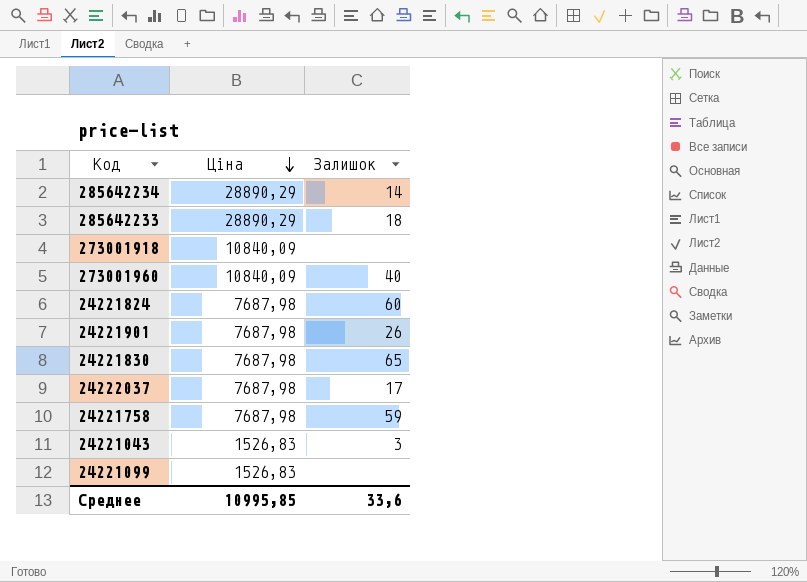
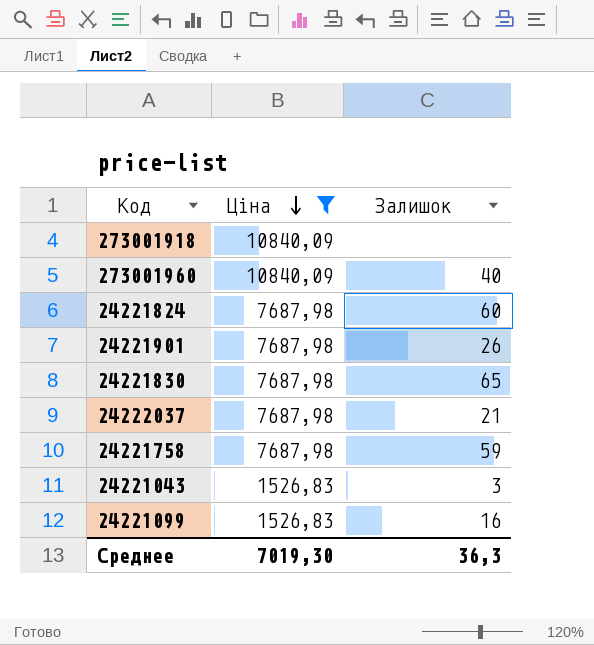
filter: none -> Ціна != 28890,29
24222037 | Залишок: 17 -> 21
24221099 | Залишок: none -> 16
Среднее | Ціна: 10995,85 -> 7019,30
Среднее | Залишок: 33,6 -> 36,3

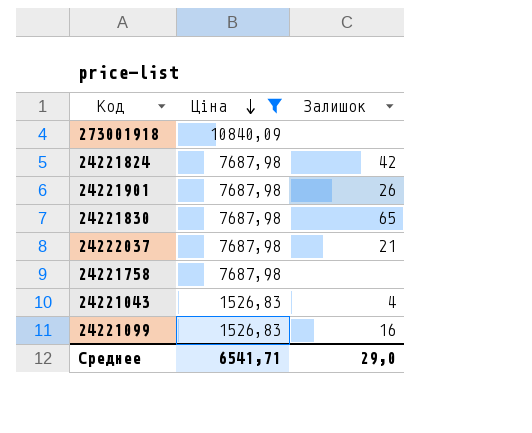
row 273001960: 10840,09 | 40 -> none
24221824 | Залишок: 60 -> 42
24221758 | Залишок: 59 -> none
24221043 | Залишок: 3 -> 4
Среднее | Ціна: 7019,30 -> 6541,71
Среднее | Залишок: 36,3 -> 29,0

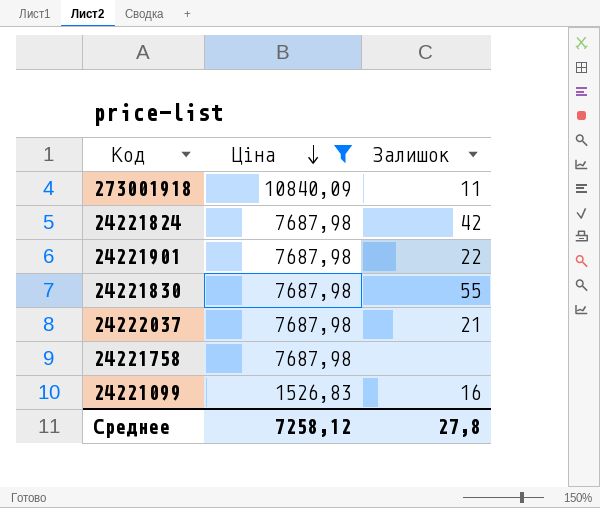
row 24221043: 1526,83 | 4 -> none
273001918 | Залишок: none -> 11
24221901 | Залишок: 26 -> 22
24221830 | Залишок: 65 -> 55
Среднее | Ціна: 6541,71 -> 7258,12
Среднее | Залишок: 29,0 -> 27,8

